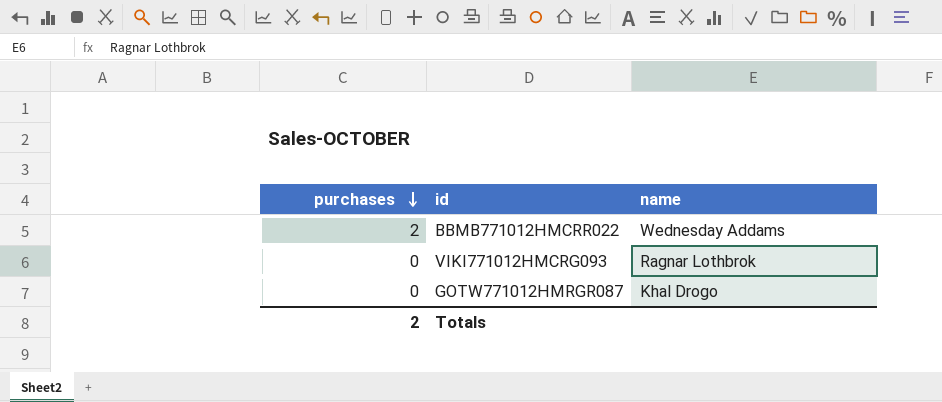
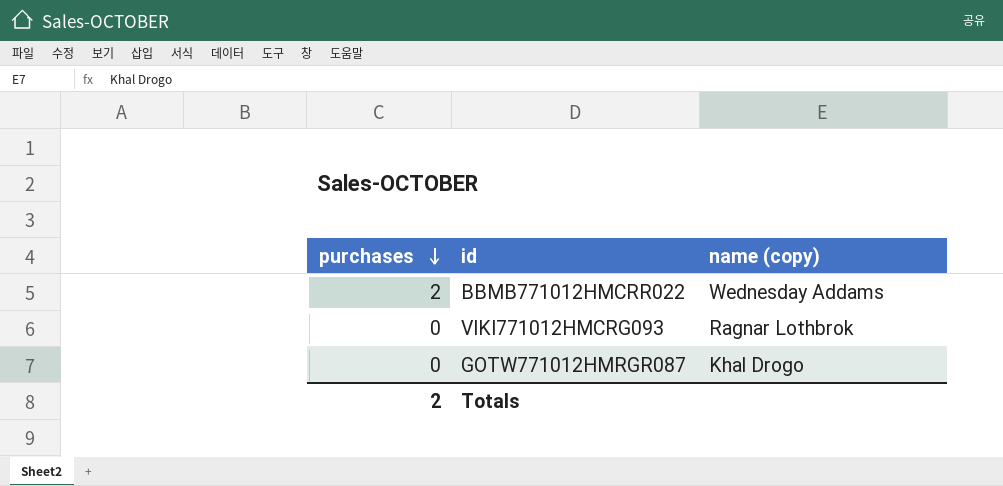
column name: name -> name (copy)

